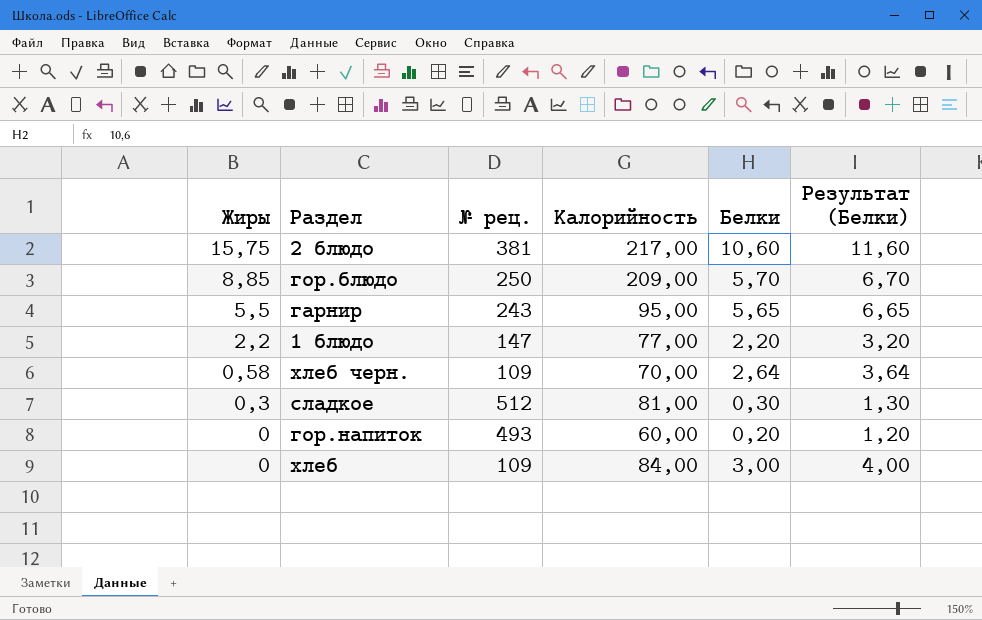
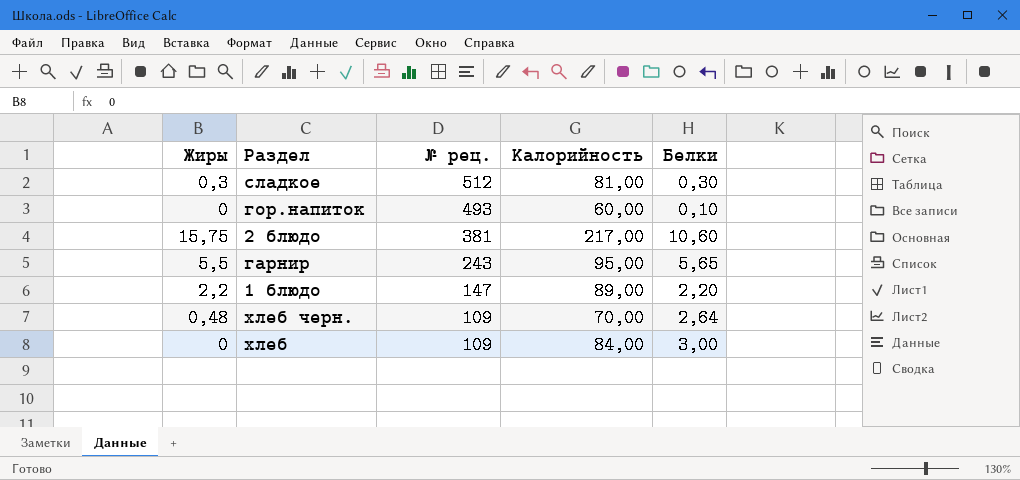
row order: Жиры descending -> № рец. descending
column Результат (Белки) | formula: [Белки] + 1 -> none
row гор.блюдо: 8,85 | 250 | 209,00 | 5,70 | 6,70 -> none
гор.напиток | Белки: 0,20 -> 0,10
1 блюдо | Калорийность: 77,00 -> 89,00
хлеб черн. | Жиры: 0,58 -> 0,48

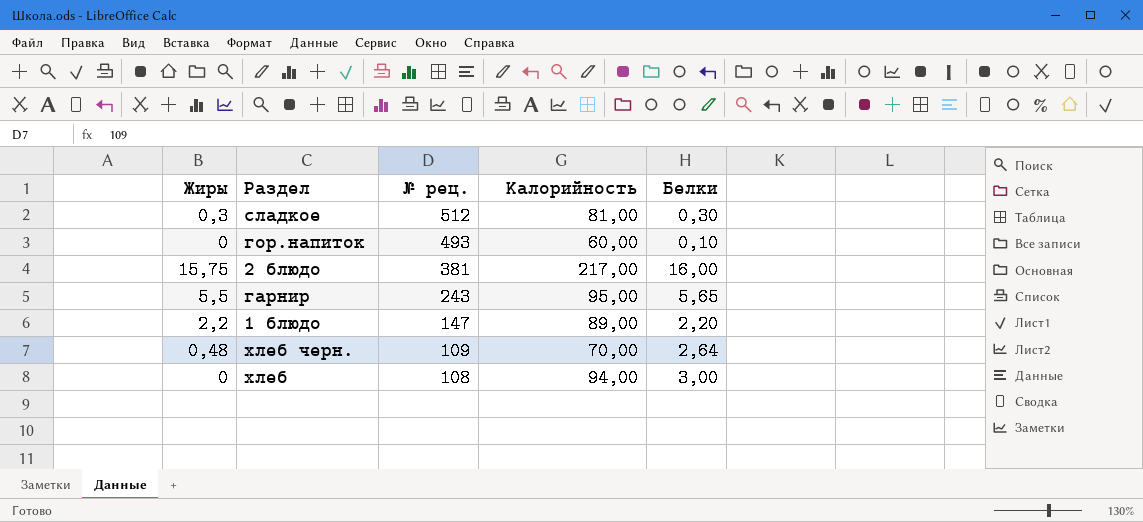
2 блюдо | Белки: 10,60 -> 16,00
хлеб | № рец.: 109 -> 108
хлеб | Калорийность: 84,00 -> 94,00

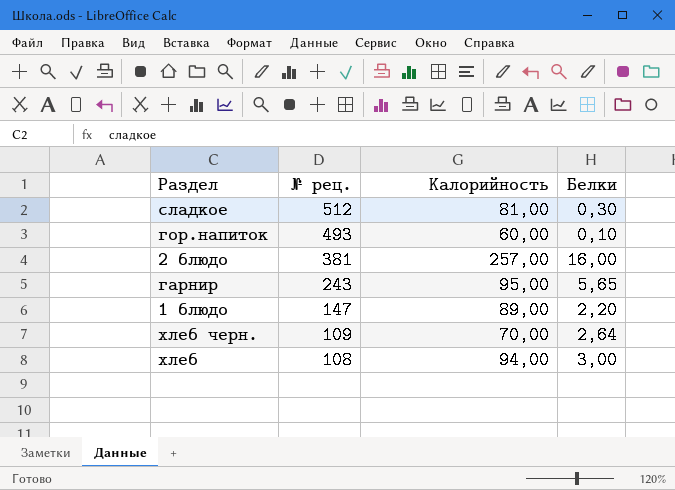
column Жиры | position: 1 -> none
2 блюдо | Калорийность: 217,00 -> 257,00

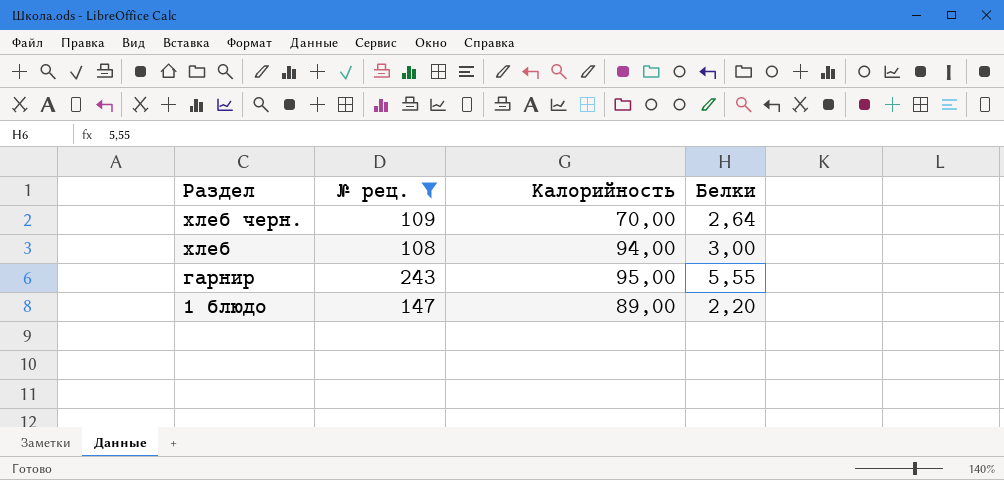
filter: none -> № рец. <= 243
row order: № рец. descending -> Раздел descending
гарнир | Белки: 5,65 -> 5,55

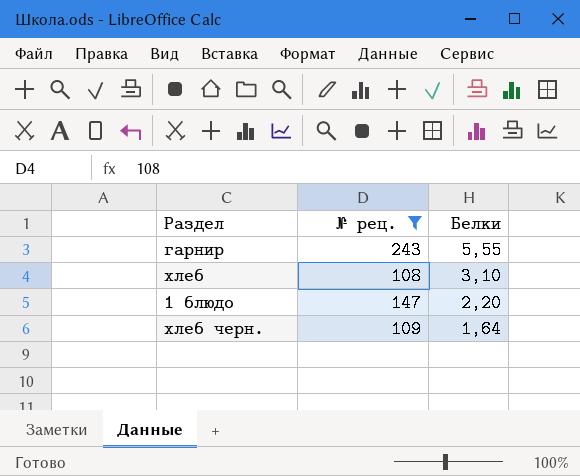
row order: Раздел descending -> Белки descending
column Калорийность | position: 3 -> none
хлеб | Белки: 3,00 -> 3,10
хлеб черн. | Белки: 2,64 -> 1,64

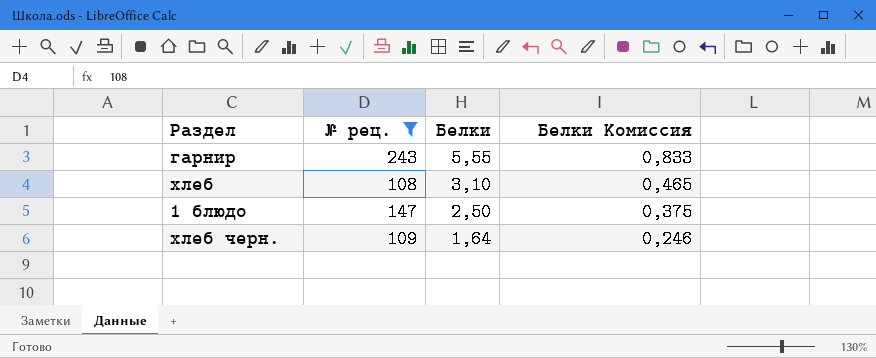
column Белки Комиссия | formula: none -> [Белки] * 0,15
1 блюдо | Белки: 2,20 -> 2,50

